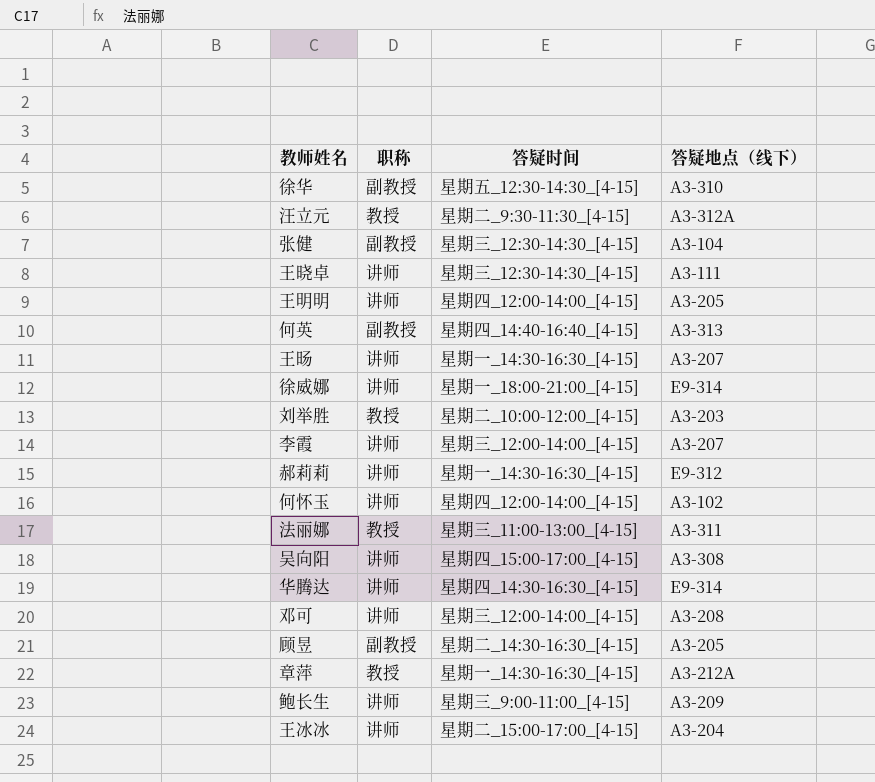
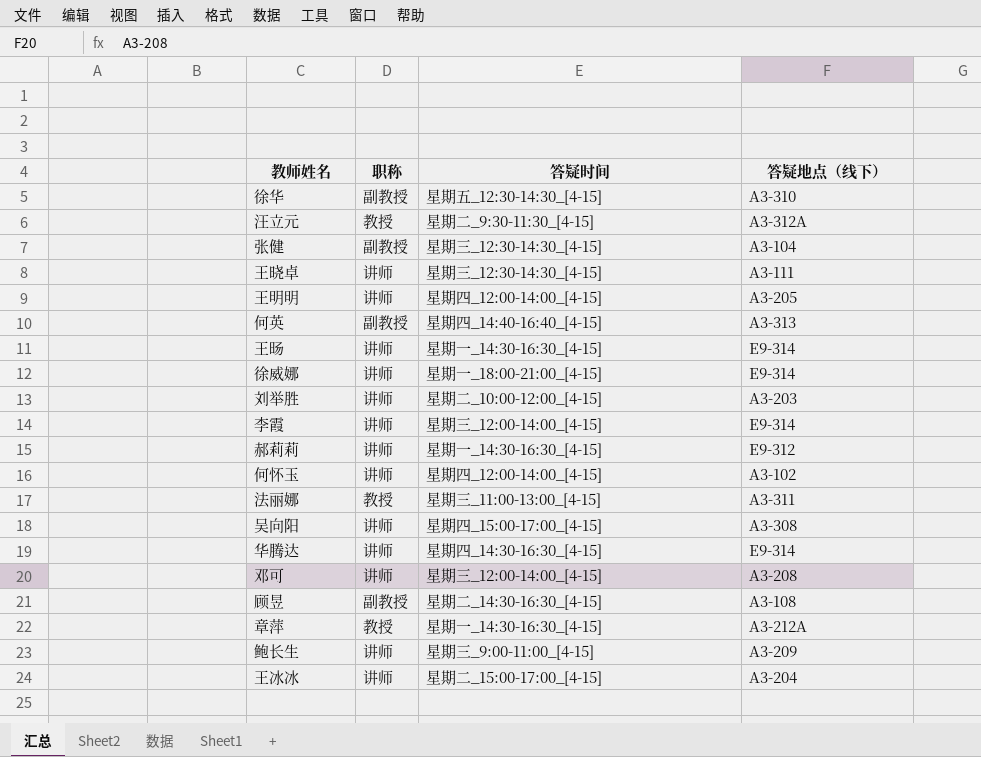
王旸 | 答疑地点（线下）: A3-207 -> E9-314
刘举胜 | 职称: 教授 -> 讲师
李霞 | 答疑地点（线下）: A3-207 -> E9-314
顾昱 | 答疑地点（线下）: A3-205 -> A3-108

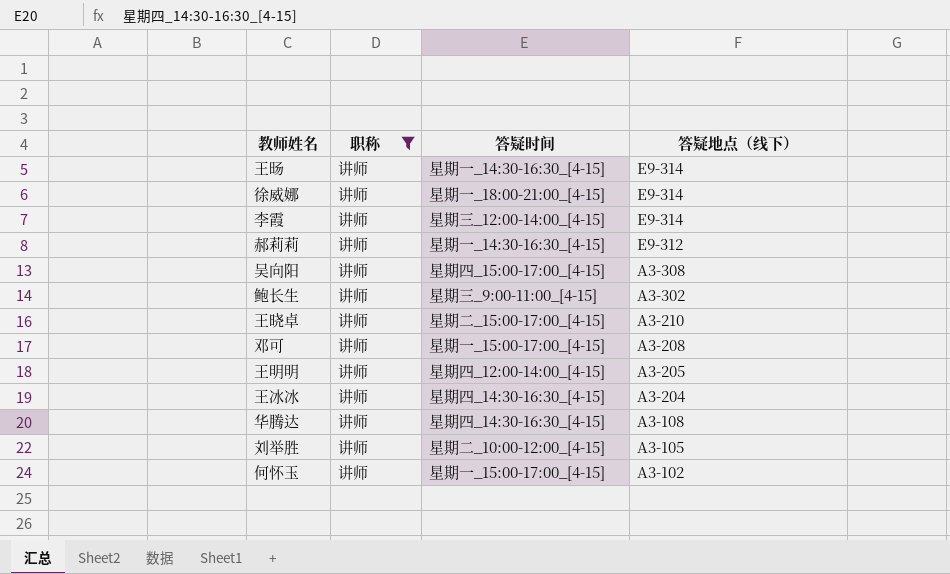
filter: none -> 职称 = 讲师
row order: none -> 答疑地点（线下） descending
鲍长生 | 答疑地点（线下）: A3-209 -> A3-302
王晓卓 | 答疑时间: 星期三_12:30-14:30_[4-15] -> 星期二_15:00-17:00_[4-15]
王晓卓 | 答疑地点（线下）: A3-111 -> A3-210
邓可 | 答疑时间: 星期三_12:00-14:00_[4-15] -> 星期一_15:00-17:00_[4-15]
王冰冰 | 答疑时间: 星期二_15:00-17:00_[4-15] -> 星期四_14:30-16:30_[4-15]
华腾达 | 答疑地点（线下）: E9-314 -> A3-108
刘举胜 | 答疑地点（线下）: A3-203 -> A3-105
何怀玉 | 答疑时间: 星期四_12:00-14:00_[4-15] -> 星期一_15:00-17:00_[4-15]

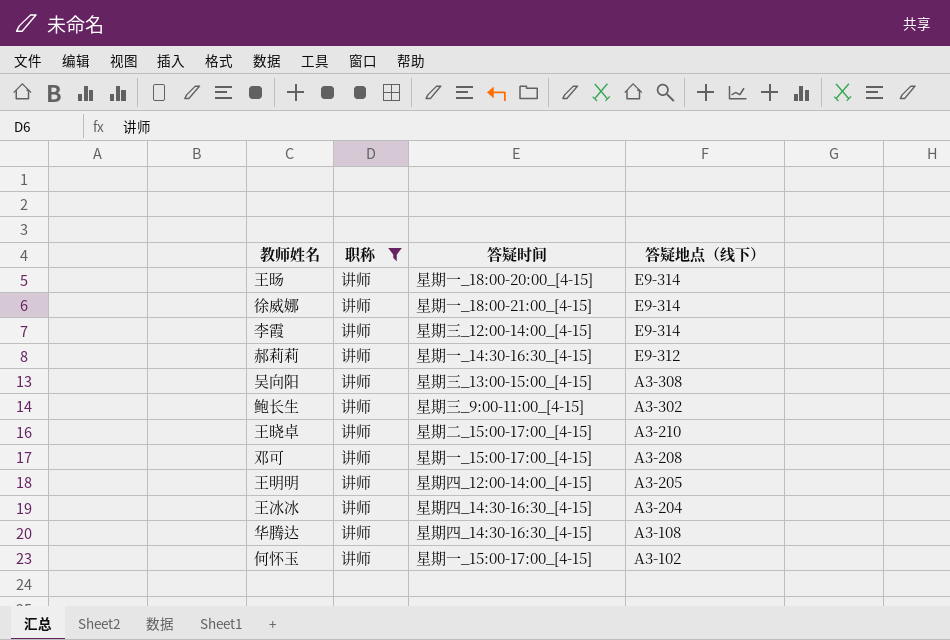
row 刘举胜: 讲师 | 星期二_10:00-12:00_[4-15] | A3-105 -> none
王旸 | 答疑时间: 星期一_14:30-16:30_[4-15] -> 星期一_18:00-20:00_[4-15]
吴向阳 | 答疑时间: 星期四_15:00-17:00_[4-15] -> 星期三_13:00-15:00_[4-15]

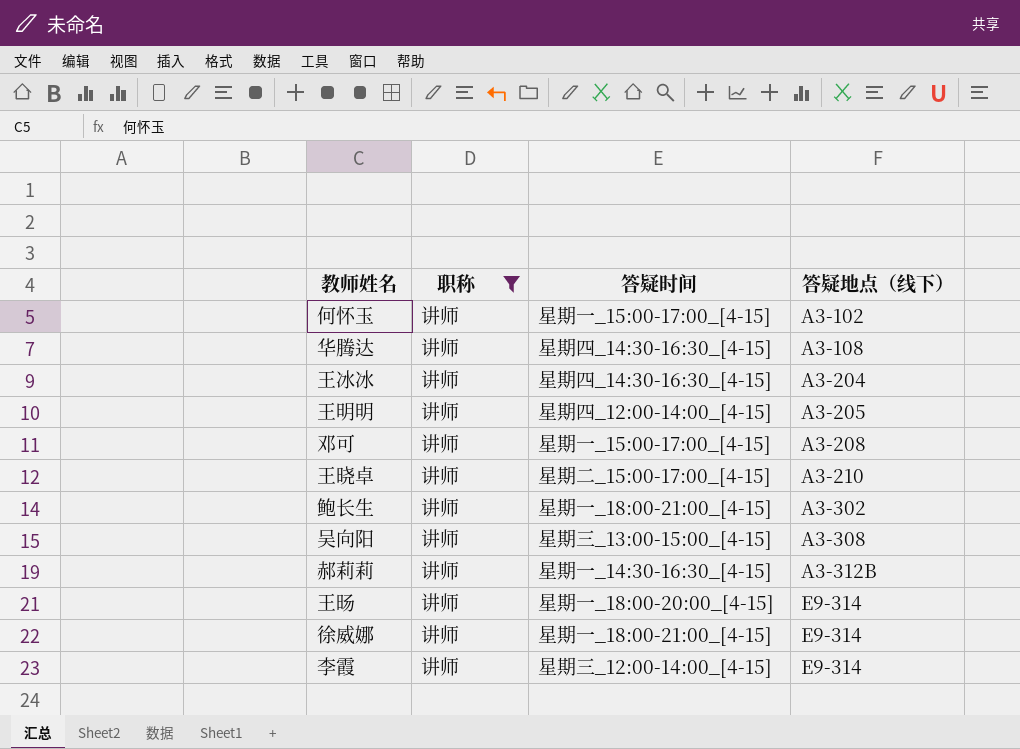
row order: 答疑地点（线下） descending -> 答疑地点（线下） ascending
鲍长生 | 答疑时间: 星期三_9:00-11:00_[4-15] -> 星期一_18:00-21:00_[4-15]
郝莉莉 | 答疑地点（线下）: E9-312 -> A3-312B

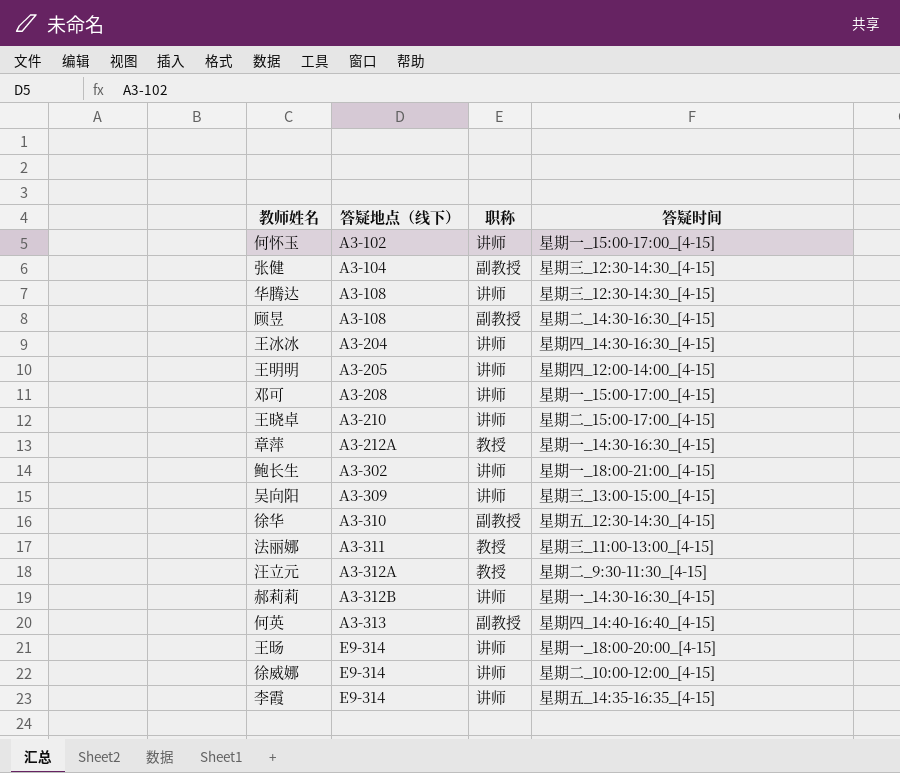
filter: 职称 = 讲师 -> none
column 答疑地点（线下） | position: 4 -> 2
华腾达 | 答疑时间: 星期四_14:30-16:30_[4-15] -> 星期三_12:30-14:30_[4-15]
吴向阳 | 答疑地点（线下）: A3-308 -> A3-309
徐威娜 | 答疑时间: 星期一_18:00-21:00_[4-15] -> 星期二_10:00-12:00_[4-15]
李霞 | 答疑时间: 星期三_12:00-14:00_[4-15] -> 星期五_14:35-16:35_[4-15]

